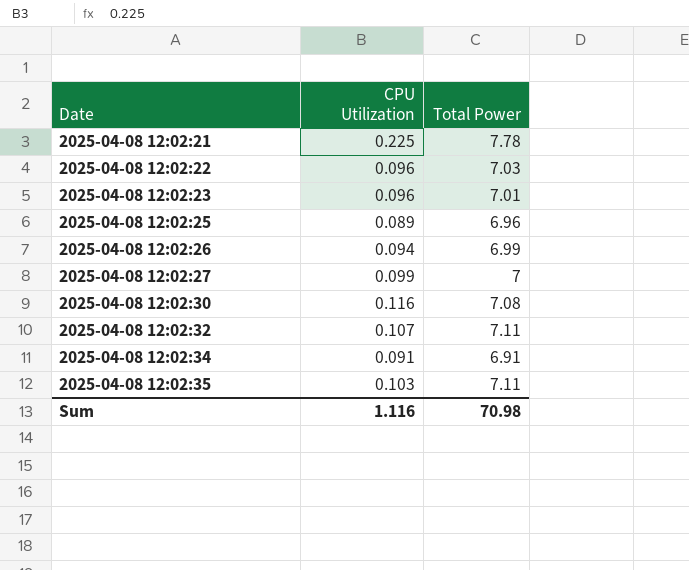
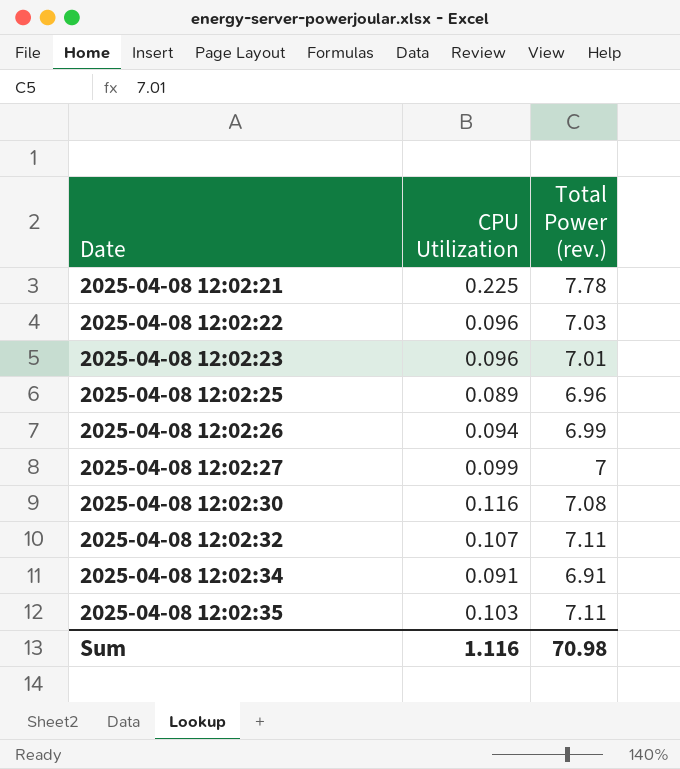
column name: Total Power -> Total Power (rev.)

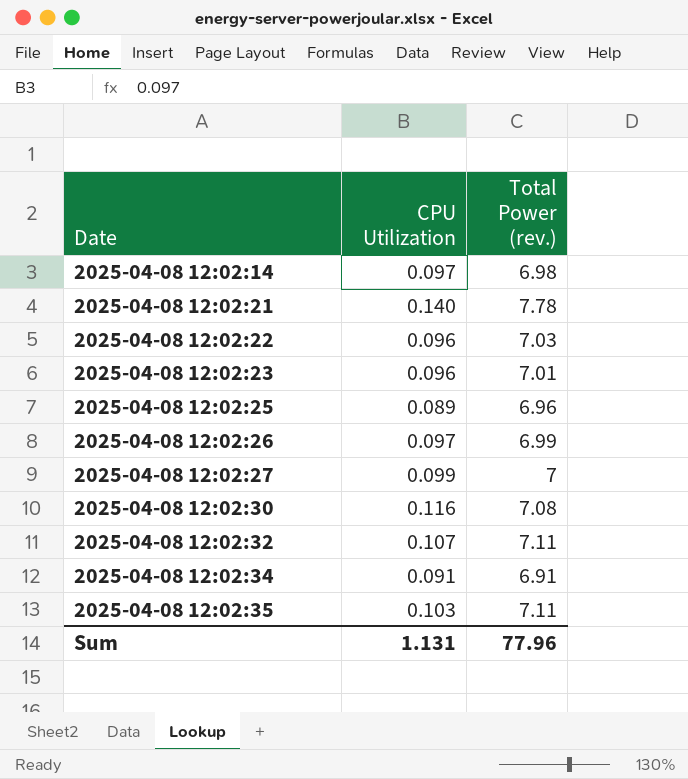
row 2025-04-08 12:02:14: none -> 0.097 | 6.98
2025-04-08 12:02:21 | CPU Utilization: 0.225 -> 0.140
2025-04-08 12:02:26 | CPU Utilization: 0.094 -> 0.097
Sum | CPU Utilization: 1.116 -> 1.131
Sum | Total Power (rev.): 70.98 -> 77.96

